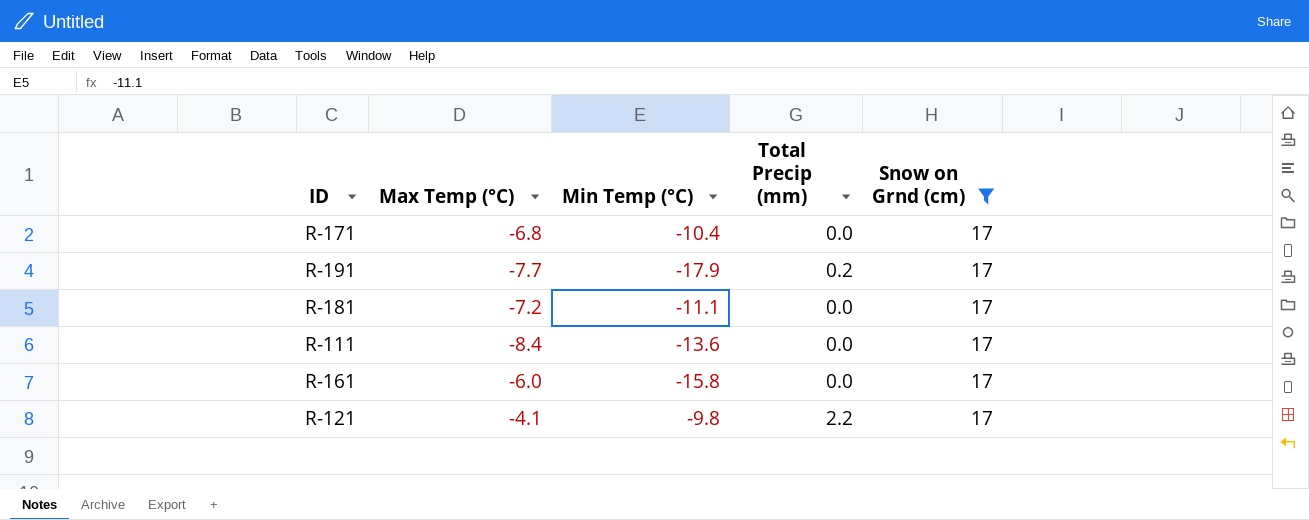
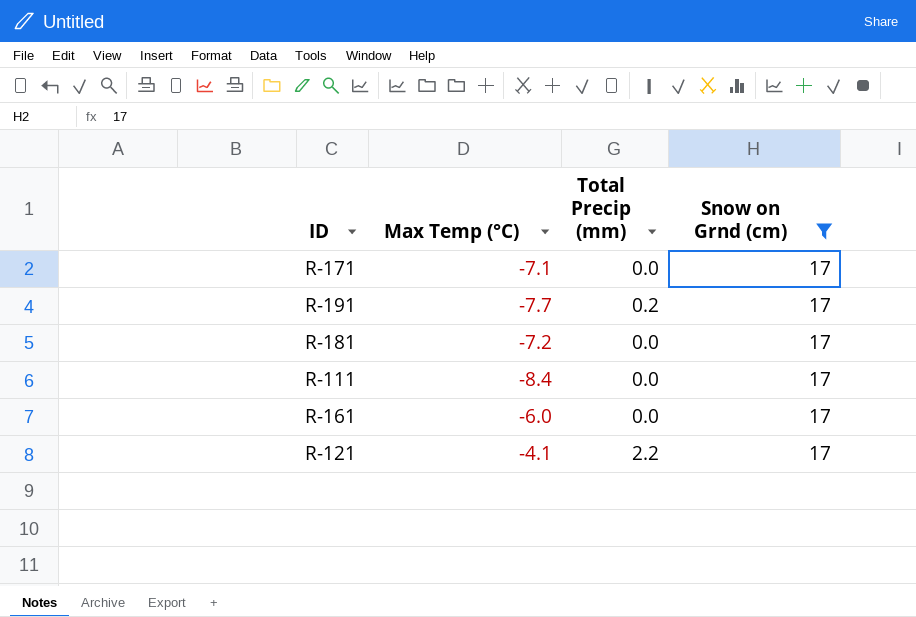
column Min Temp (°C) | position: 3 -> none
R-171 | Max Temp (°C): -6.8 -> -7.1

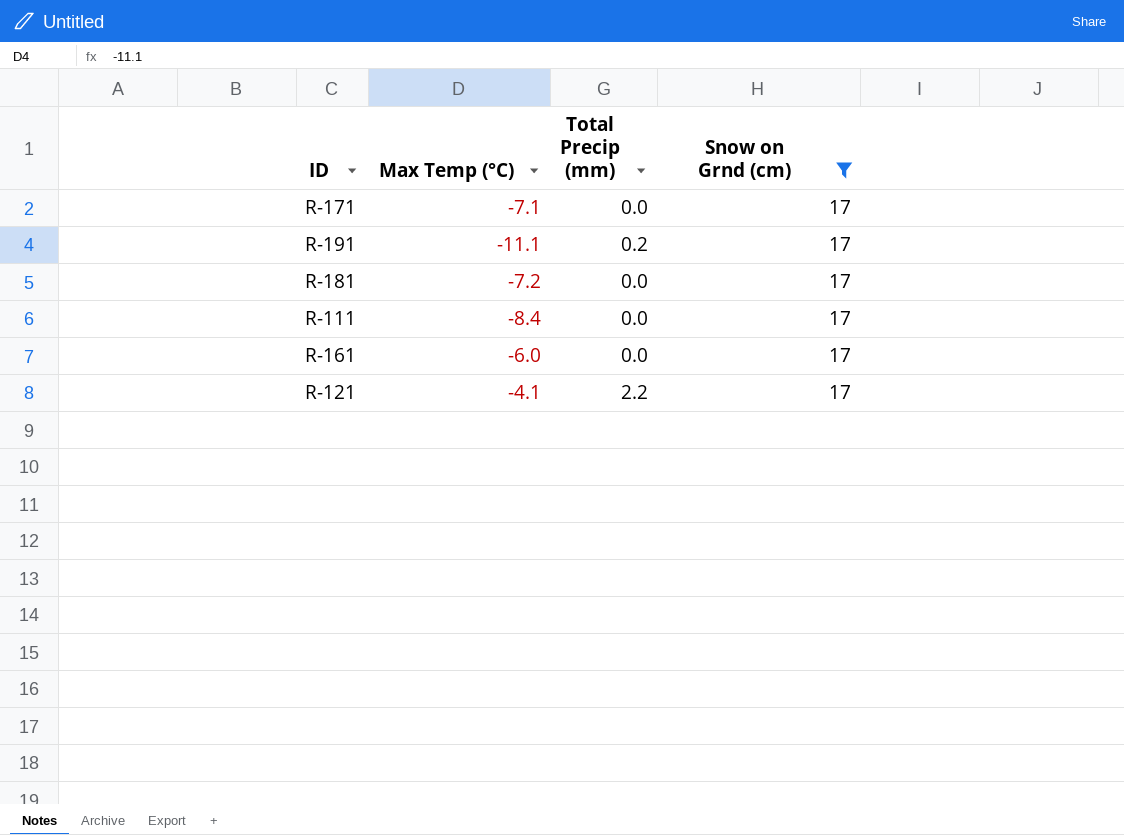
R-191 | Max Temp (°C): -7.7 -> -11.1

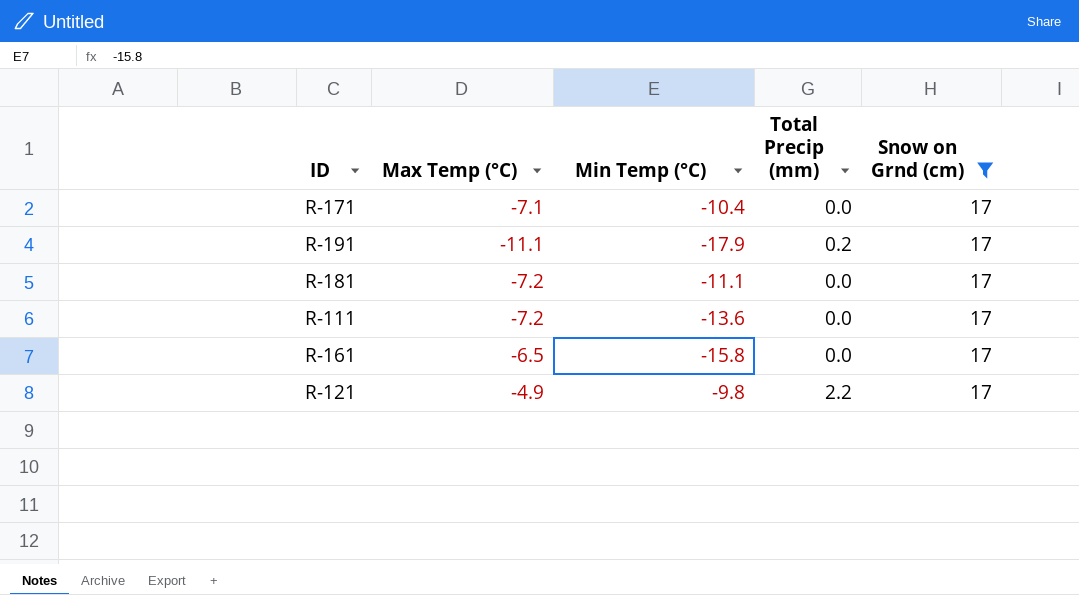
column Min Temp (°C) | position: none -> 3
R-111 | Max Temp (°C): -8.4 -> -7.2
R-161 | Max Temp (°C): -6.0 -> -6.5
R-121 | Max Temp (°C): -4.1 -> -4.9

